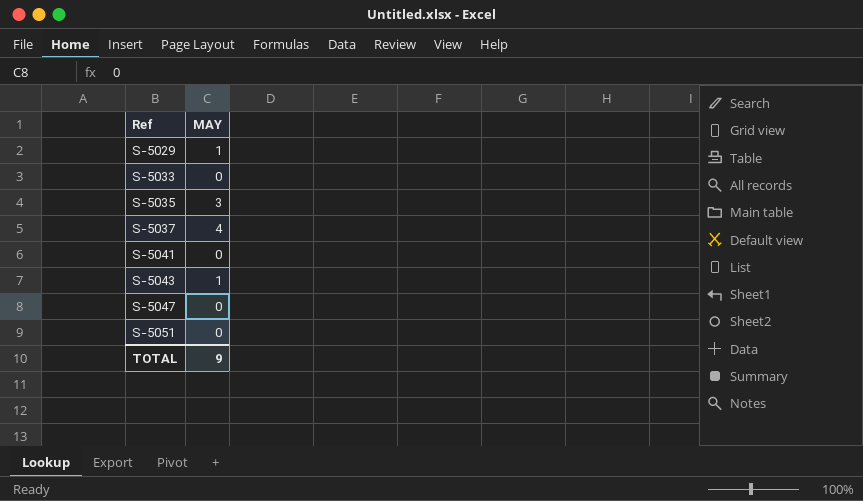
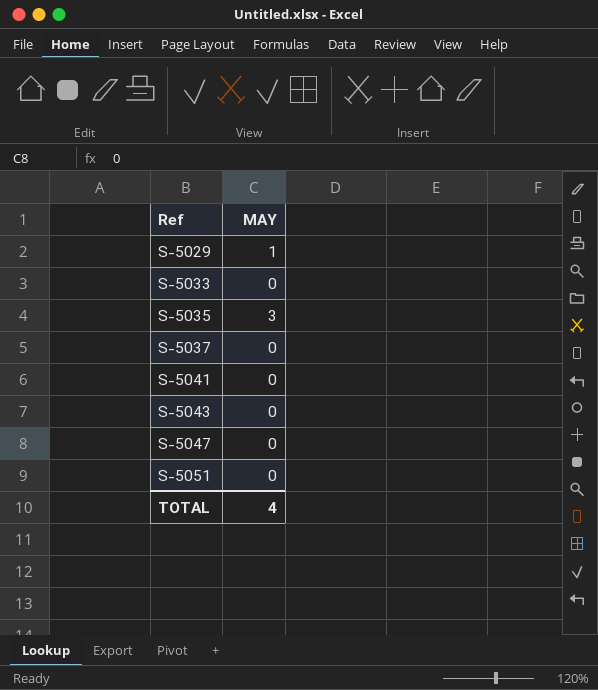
S-5037 | MAY: 4 -> 0
S-5043 | MAY: 1 -> 0
TOTAL | MAY: 9 -> 4

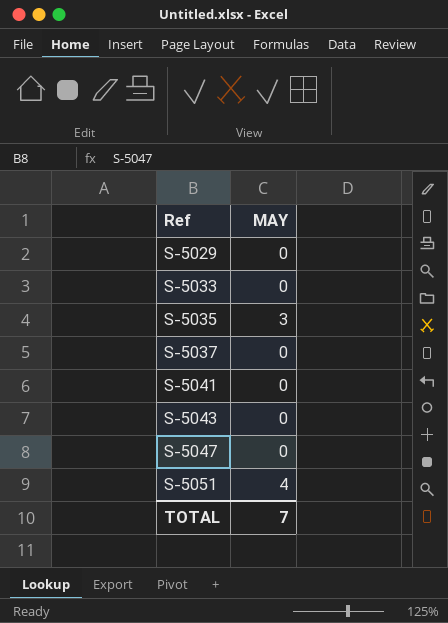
S-5029 | MAY: 1 -> 0
S-5051 | MAY: 0 -> 4
TOTAL | MAY: 4 -> 7

